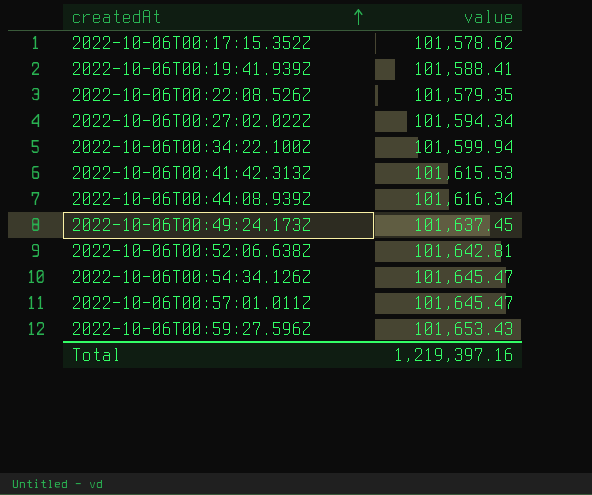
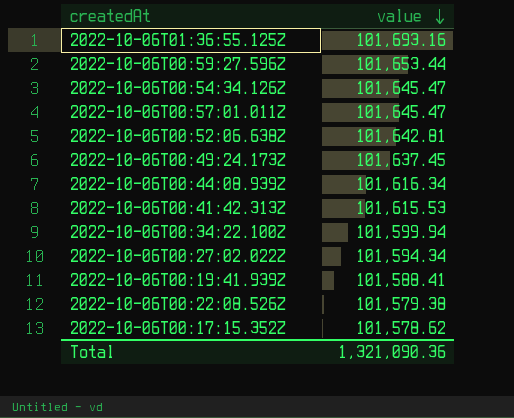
row order: createdAt ascending -> value descending
row 2022-10-06T01:36:55.125Z: none -> 101,693.16
2022-10-06T00:59:27.596Z | value: 101,653.43 -> 101,653.44
2022-10-06T00:22:08.526Z | value: 101,579.35 -> 101,579.38
Total | value: 1,219,397.16 -> 1,321,090.36

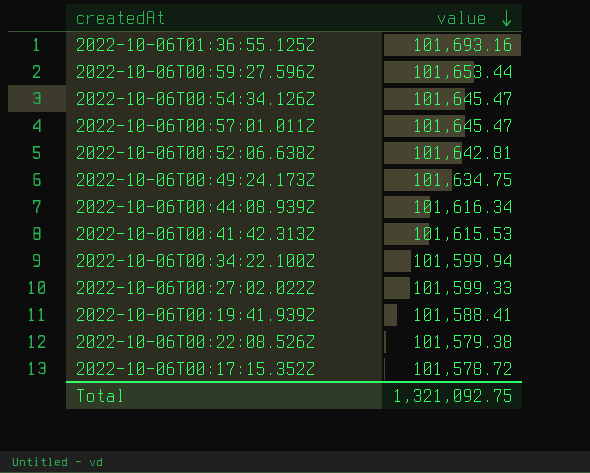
2022-10-06T00:49:24.173Z | value: 101,637.45 -> 101,634.75
2022-10-06T00:27:02.022Z | value: 101,594.34 -> 101,599.33
2022-10-06T00:17:15.352Z | value: 101,578.62 -> 101,578.72
Total | value: 1,321,090.36 -> 1,321,092.75

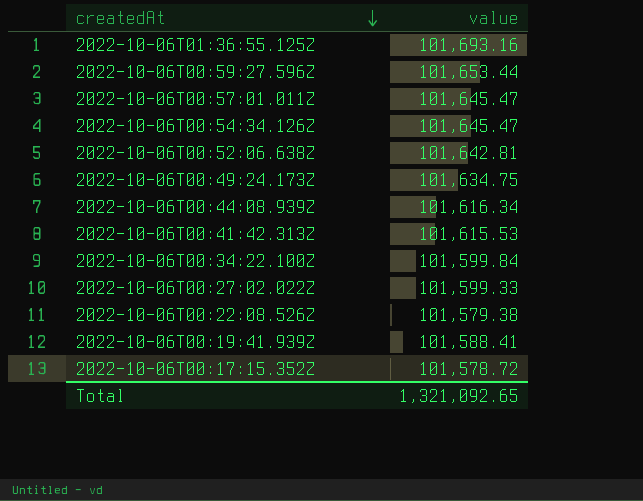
row order: value descending -> createdAt descending
2022-10-06T00:34:22.100Z | value: 101,599.94 -> 101,599.84
Total | value: 1,321,092.75 -> 1,321,092.65

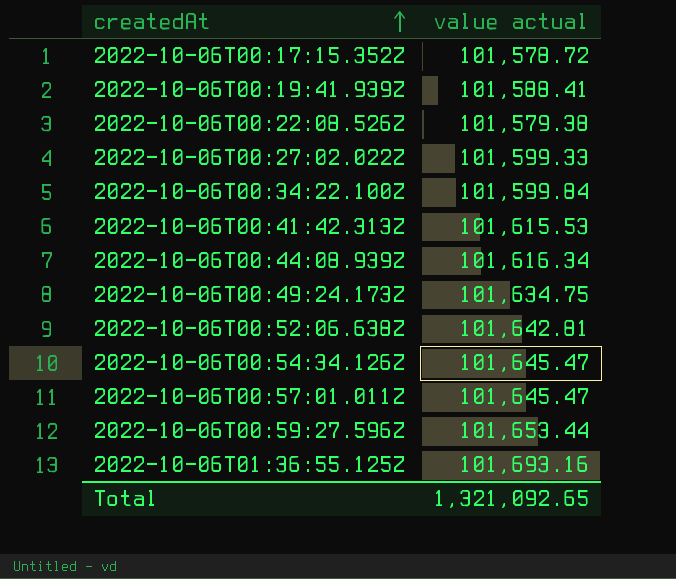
row order: createdAt descending -> createdAt ascending
column name: value -> value actual

